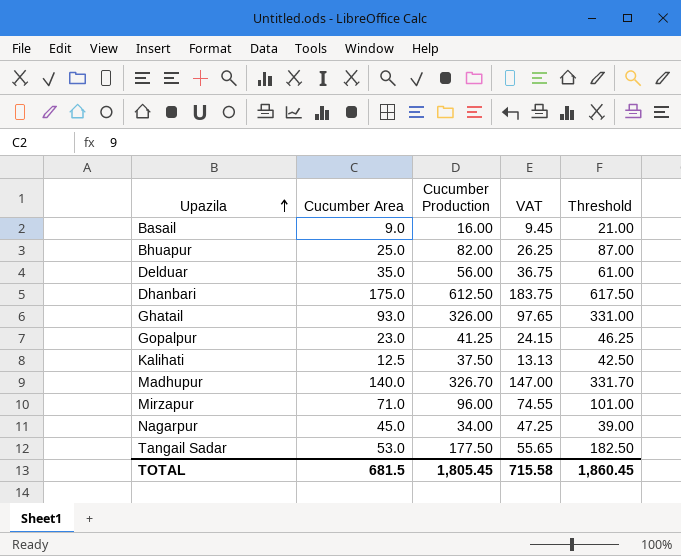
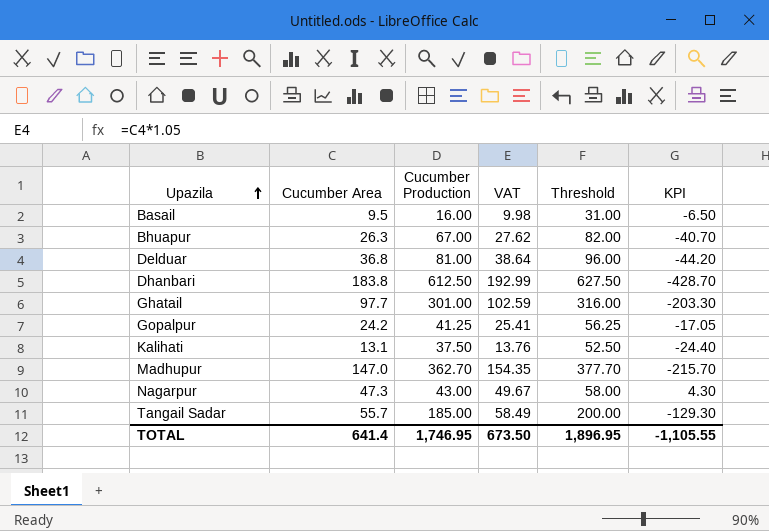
column Threshold | formula: [Cucumber Production] + 5 -> [Cucumber Production] + 15
column KPI | formula: none -> [Cucumber Area] - [Cucumber Production]
row Mirzapur: 71.0 | 96.00 | 74.55 | 101.00 -> none
Basail | Cucumber Area: 9.0 -> 9.5
Basail | VAT: 9.45 -> 9.98
Bhuapur | Cucumber Area: 25.0 -> 26.3
Bhuapur | Cucumber Production: 82.00 -> 67.00
Bhuapur | VAT: 26.25 -> 27.62
Delduar | Cucumber Area: 35.0 -> 36.8
Delduar | Cucumber Production: 56.00 -> 81.00
Delduar | VAT: 36.75 -> 38.64
Dhanbari | Cucumber Area: 175.0 -> 183.8
Dhanbari | VAT: 183.75 -> 192.99
Ghatail | Cucumber Area: 93.0 -> 97.7
Ghatail | Cucumber Production: 326.00 -> 301.00
Ghatail | VAT: 97.65 -> 102.59
Gopalpur | Cucumber Area: 23.0 -> 24.2
Gopalpur | VAT: 24.15 -> 25.41
Kalihati | Cucumber Area: 12.5 -> 13.1
Kalihati | VAT: 13.13 -> 13.76
Madhupur | Cucumber Area: 140.0 -> 147.0
Madhupur | Cucumber Production: 326.70 -> 362.70
Madhupur | VAT: 147.00 -> 154.35
Nagarpur | Cucumber Area: 45.0 -> 47.3
Nagarpur | Cucumber Production: 34.00 -> 43.00
Nagarpur | VAT: 47.25 -> 49.67
Tangail Sadar | Cucumber Area: 53.0 -> 55.7
Tangail Sadar | Cucumber Production: 177.50 -> 185.00
Tangail Sadar | VAT: 55.65 -> 58.49
TOTAL | Cucumber Area: 681.5 -> 641.4
TOTAL | Cucumber Production: 1,805.45 -> 1,746.95
TOTAL | VAT: 715.58 -> 673.50
TOTAL | Threshold: 1,860.45 -> 1,896.95

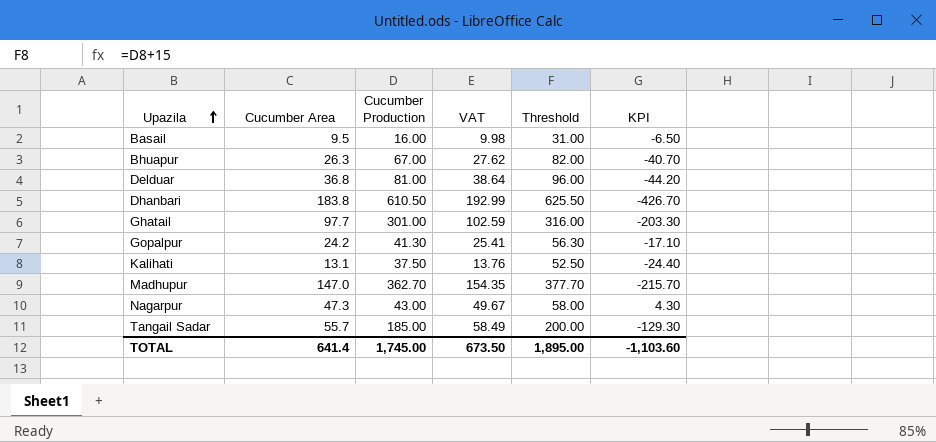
Dhanbari | Cucumber Production: 612.50 -> 610.50
Dhanbari | Threshold: 627.50 -> 625.50
Dhanbari | KPI: -428.70 -> -426.70
Gopalpur | Cucumber Production: 41.25 -> 41.30
Gopalpur | Threshold: 56.25 -> 56.30
Gopalpur | KPI: -17.05 -> -17.10
TOTAL | Cucumber Production: 1,746.95 -> 1,745.00
TOTAL | Threshold: 1,896.95 -> 1,895.00
TOTAL | KPI: -1,105.55 -> -1,103.60

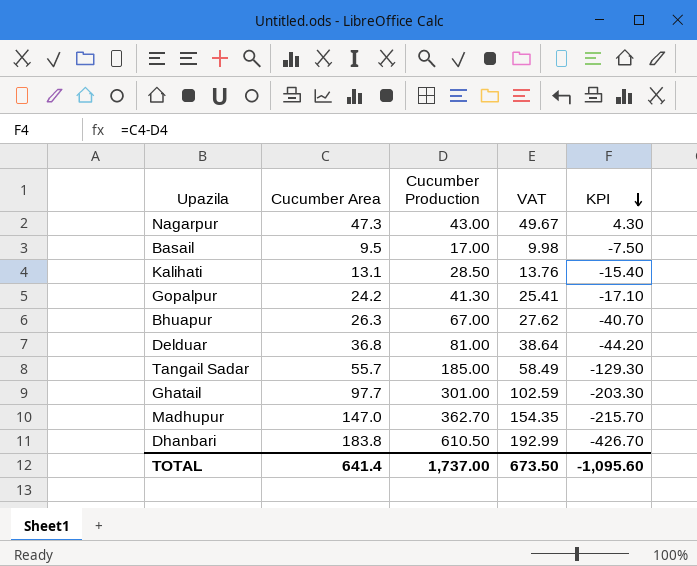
row order: Upazila ascending -> KPI descending
column Threshold | formula: [Cucumber Production] + 15 -> none
Basail | Cucumber Production: 16.00 -> 17.00
Basail | KPI: -6.50 -> -7.50
Kalihati | Cucumber Production: 37.50 -> 28.50
Kalihati | KPI: -24.40 -> -15.40
TOTAL | Cucumber Production: 1,745.00 -> 1,737.00
TOTAL | KPI: -1,103.60 -> -1,095.60

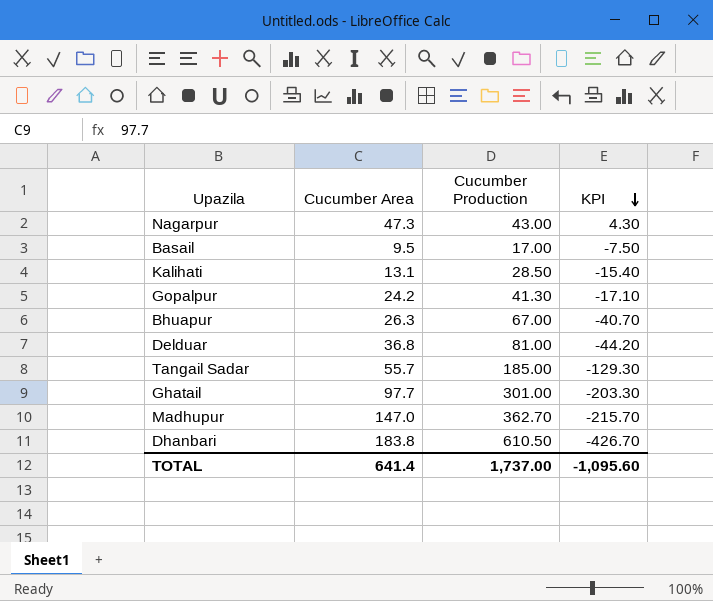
column VAT | formula: [Cucumber Area] * 1.05 -> none

